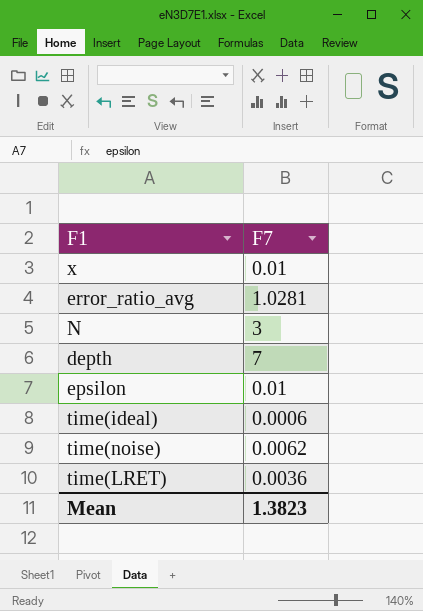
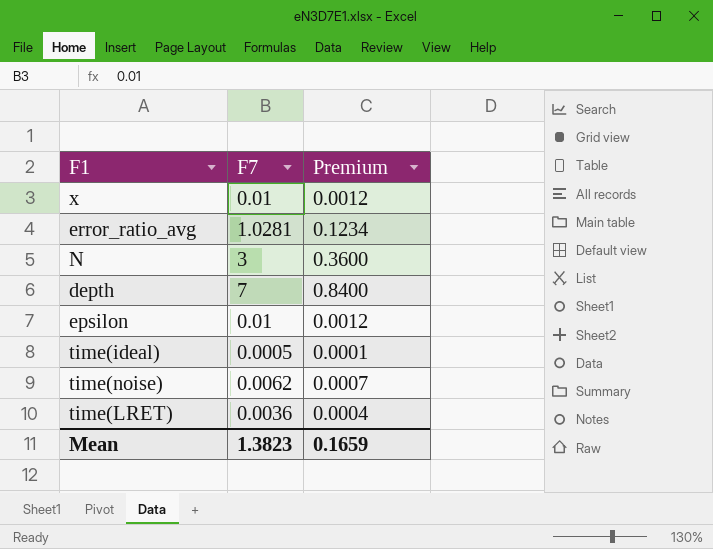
column Premium | formula: none -> [F7] * 0.12
time(ideal) | F7: 0.0006 -> 0.0005

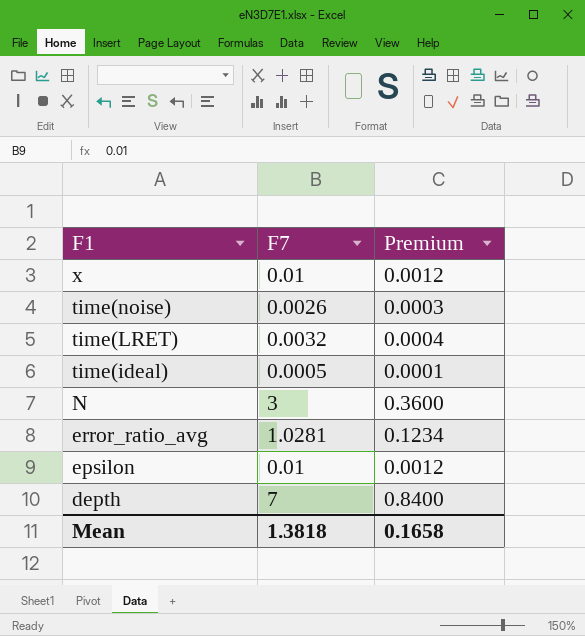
row order: none -> F1 descending
time(noise) | F7: 0.0062 -> 0.0026
time(noise) | Premium: 0.0007 -> 0.0003
time(LRET) | F7: 0.0036 -> 0.0032
Mean | F7: 1.3823 -> 1.3818
Mean | Premium: 0.1659 -> 0.1658

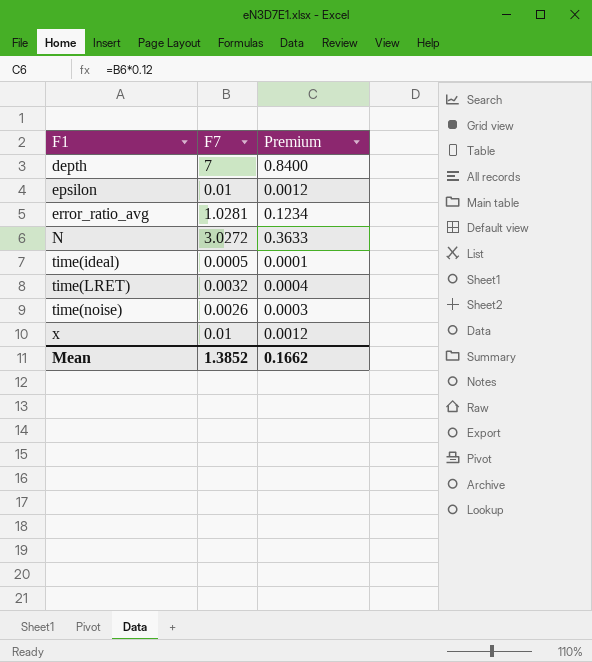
row order: F1 descending -> F1 ascending
N | F7: 3 -> 3.0272
N | Premium: 0.3600 -> 0.3633
Mean | F7: 1.3818 -> 1.3852
Mean | Premium: 0.1658 -> 0.1662

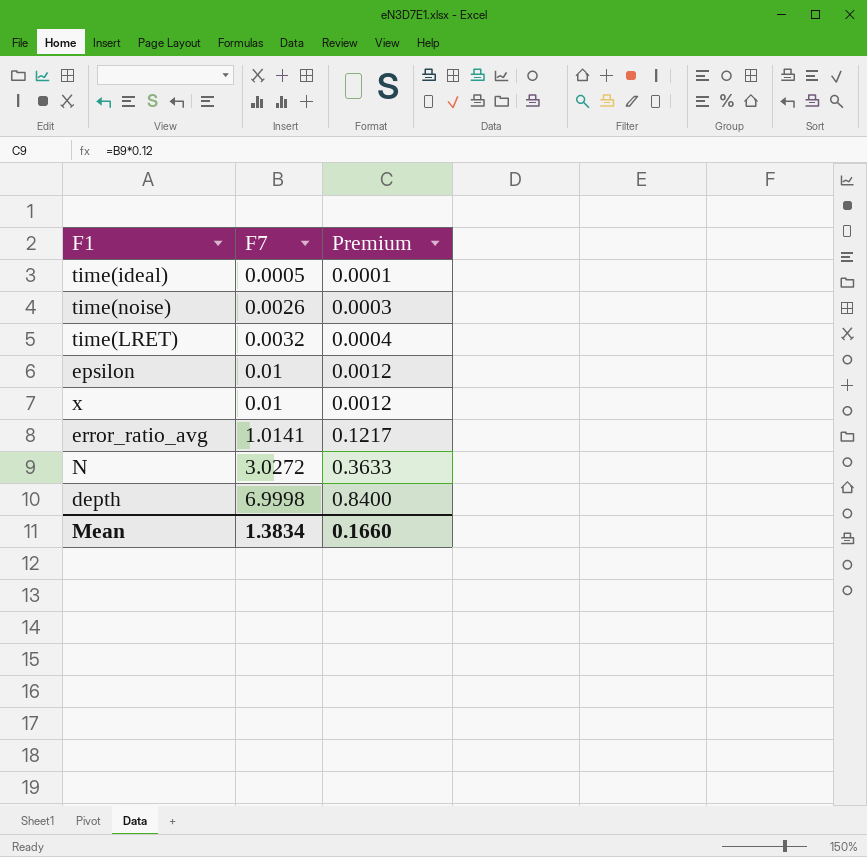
row order: F1 ascending -> F7 ascending
error_ratio_avg | F7: 1.0281 -> 1.0141
error_ratio_avg | Premium: 0.1234 -> 0.1217
depth | F7: 7 -> 6.9998
Mean | F7: 1.3852 -> 1.3834
Mean | Premium: 0.1662 -> 0.1660

